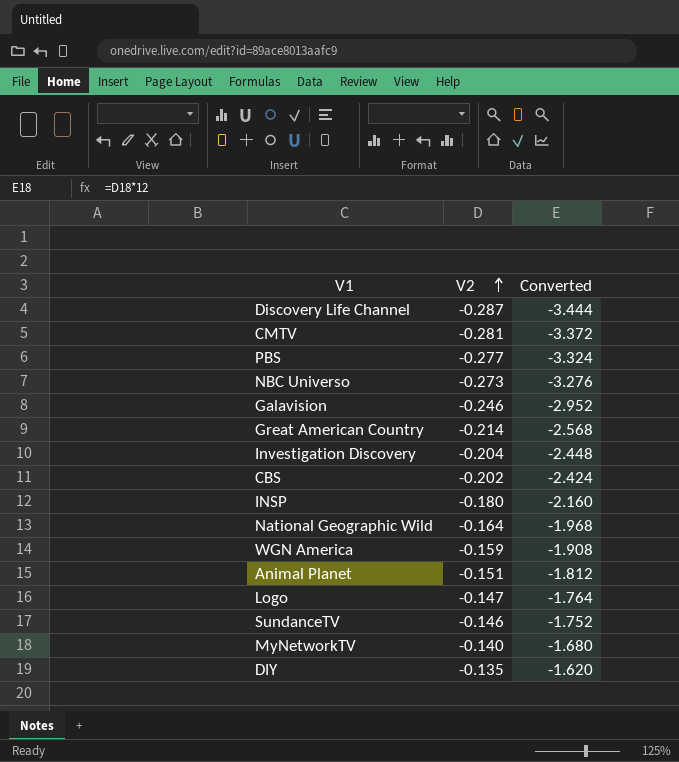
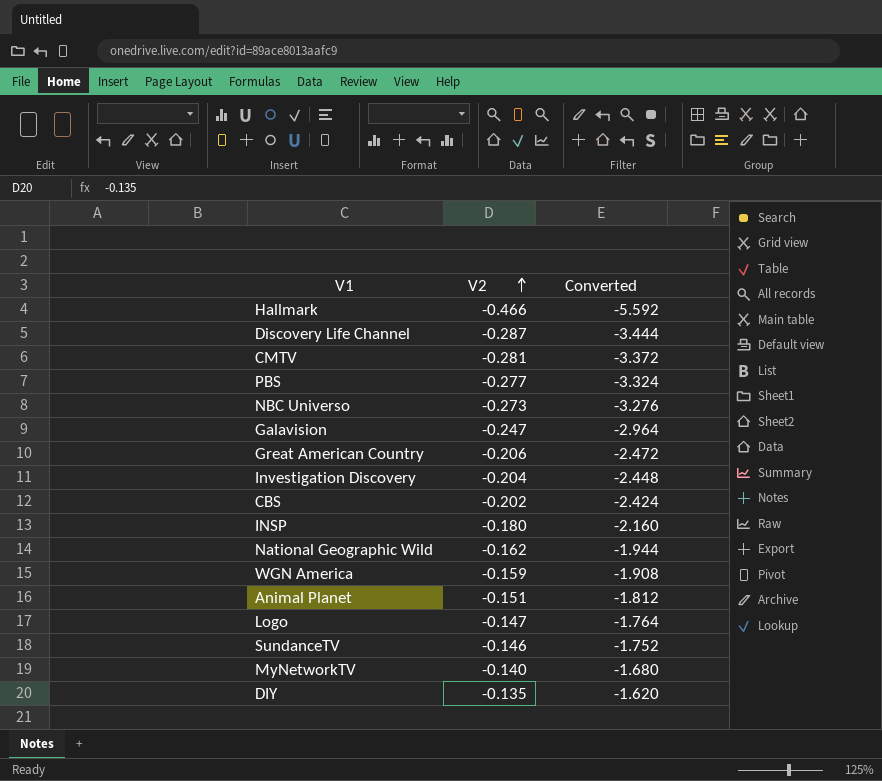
row Hallmark: none -> -0.466 | -5.592
Galavision | V2: -0.246 -> -0.247
Galavision | Converted: -2.952 -> -2.964
Great American Country | V2: -0.214 -> -0.206
Great American Country | Converted: -2.568 -> -2.472
National Geographic Wild | V2: -0.164 -> -0.162
National Geographic Wild | Converted: -1.968 -> -1.944

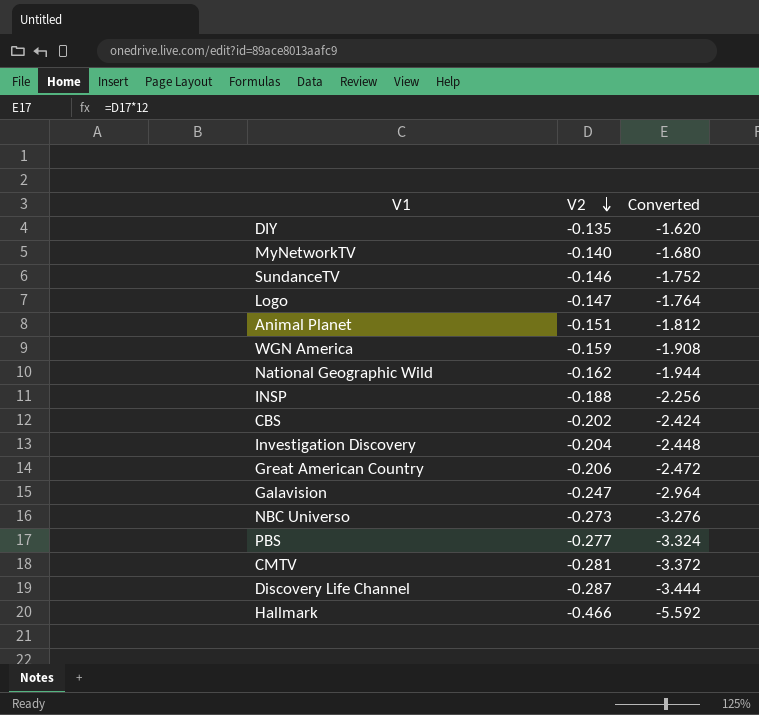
row order: V2 ascending -> V2 descending
INSP | V2: -0.180 -> -0.188
INSP | Converted: -2.160 -> -2.256

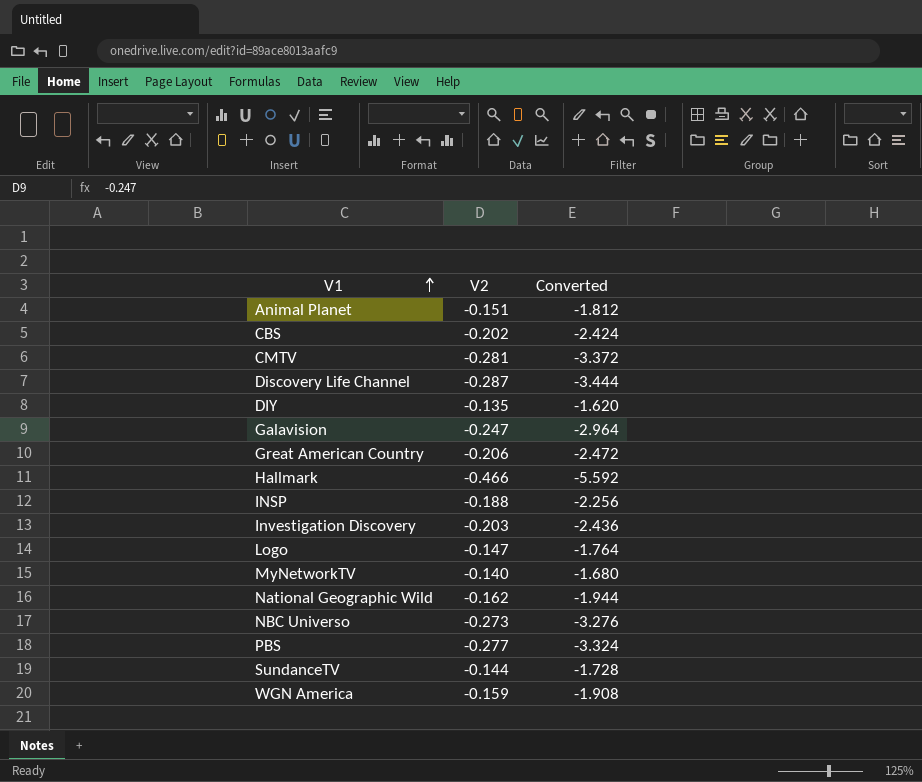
row order: V2 descending -> V1 ascending
Investigation Discovery | V2: -0.204 -> -0.203
Investigation Discovery | Converted: -2.448 -> -2.436
SundanceTV | V2: -0.146 -> -0.144
SundanceTV | Converted: -1.752 -> -1.728

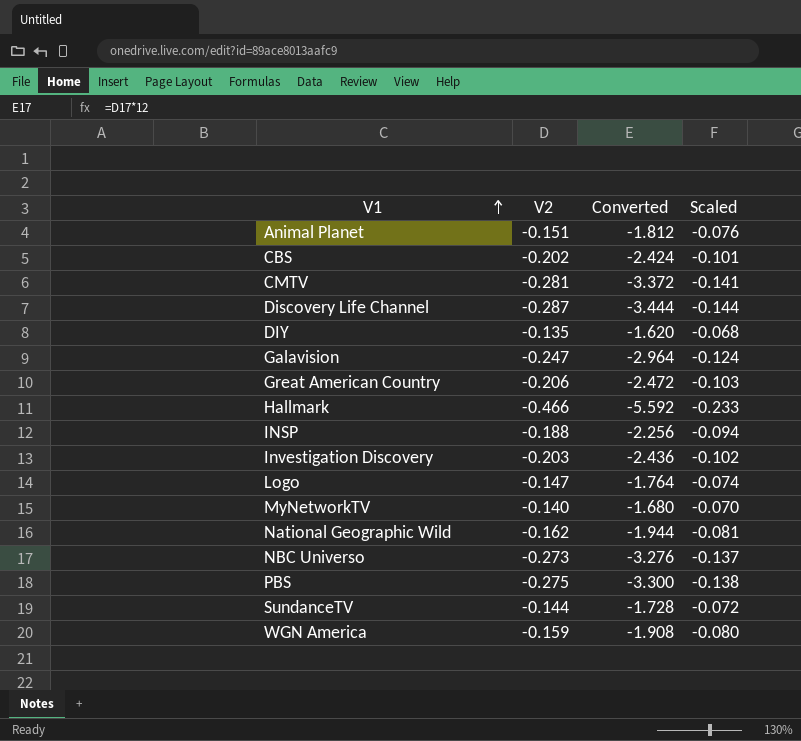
column Scaled | formula: none -> [V2] * 0.5
PBS | V2: -0.277 -> -0.275
PBS | Converted: -3.324 -> -3.300

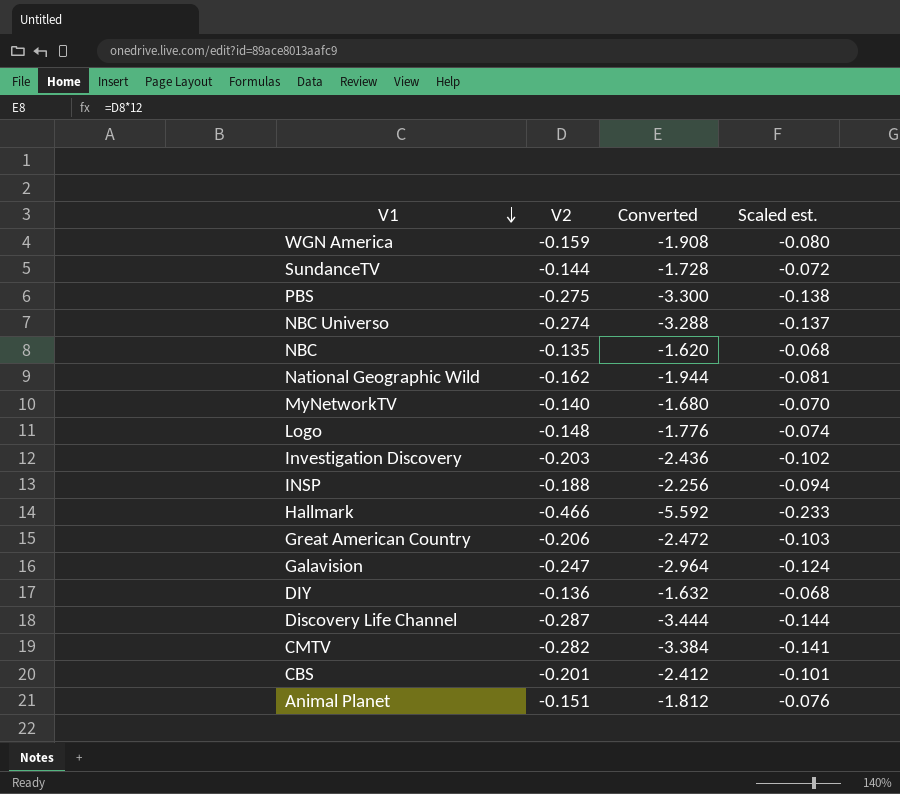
row order: V1 ascending -> V1 descending
column name: Scaled -> Scaled est.
NBC Universo | V2: -0.273 -> -0.274
NBC Universo | Converted: -3.276 -> -3.288
row NBC: none -> -0.135 | -1.620 | -0.068
Logo | V2: -0.147 -> -0.148
Logo | Converted: -1.764 -> -1.776
DIY | V2: -0.135 -> -0.136
DIY | Converted: -1.620 -> -1.632
CMTV | V2: -0.281 -> -0.282
CMTV | Converted: -3.372 -> -3.384
CBS | V2: -0.202 -> -0.201
CBS | Converted: -2.424 -> -2.412

